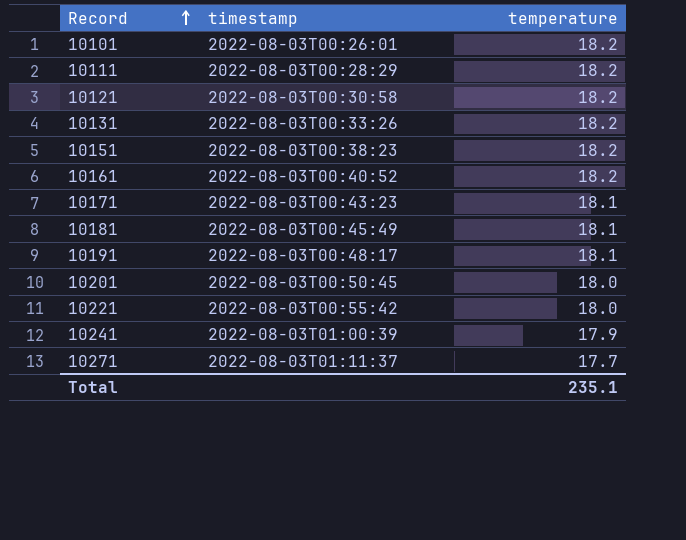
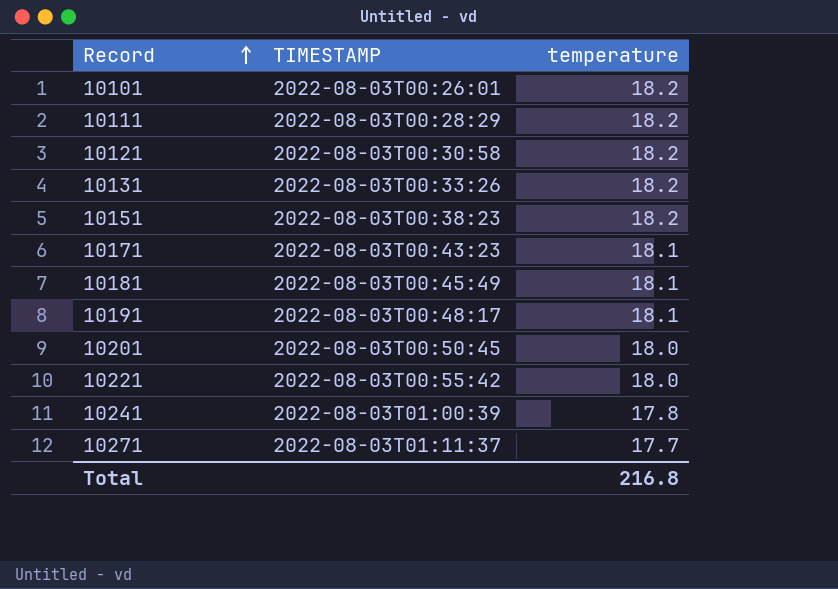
column name: timestamp -> TIMESTAMP
row 10161: 2022-08-03T00:40:52 | 18.2 -> none
10241 | temperature: 17.9 -> 17.8
Total | temperature: 235.1 -> 216.8

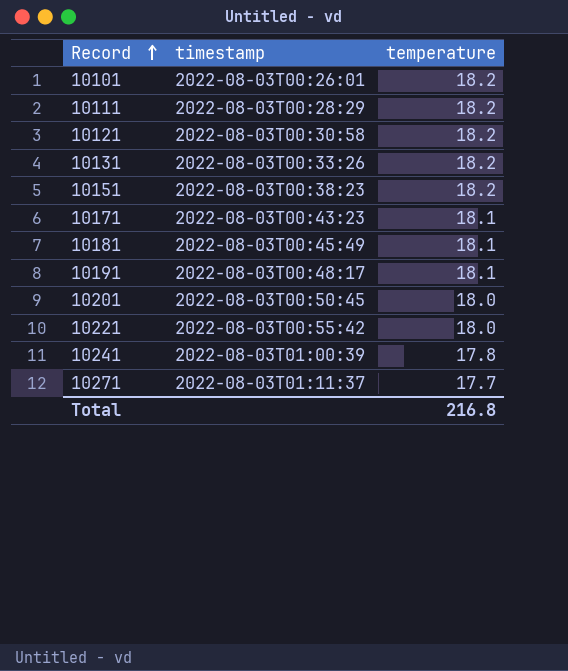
column name: TIMESTAMP -> timestamp

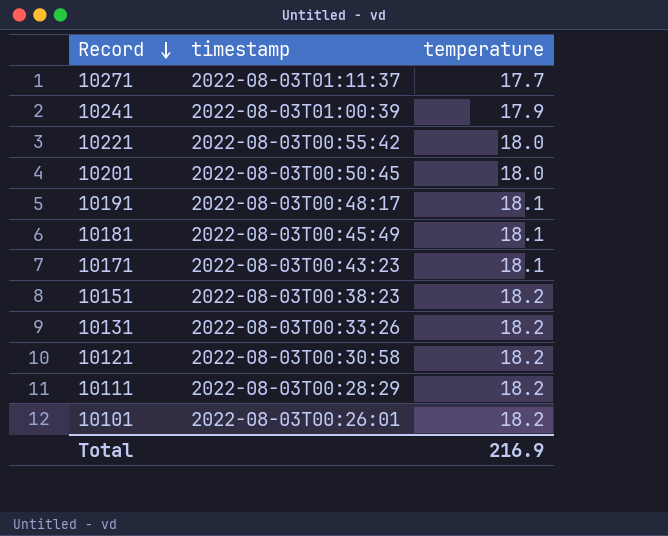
row order: Record ascending -> Record descending
10241 | temperature: 17.8 -> 17.9
Total | temperature: 216.8 -> 216.9

